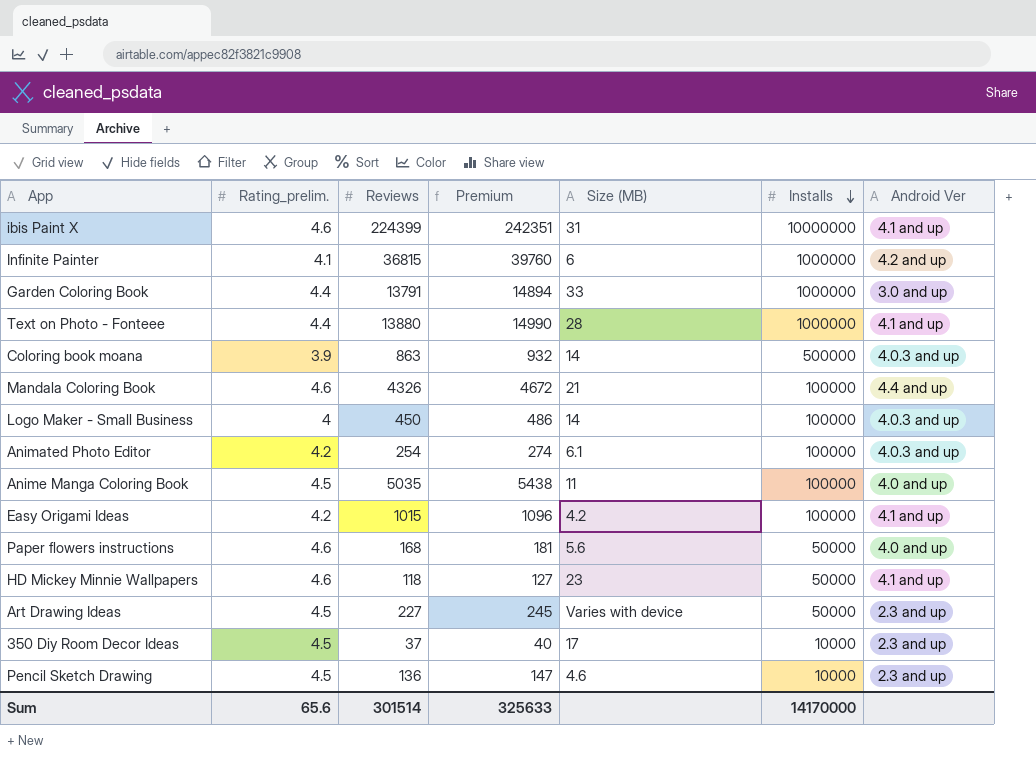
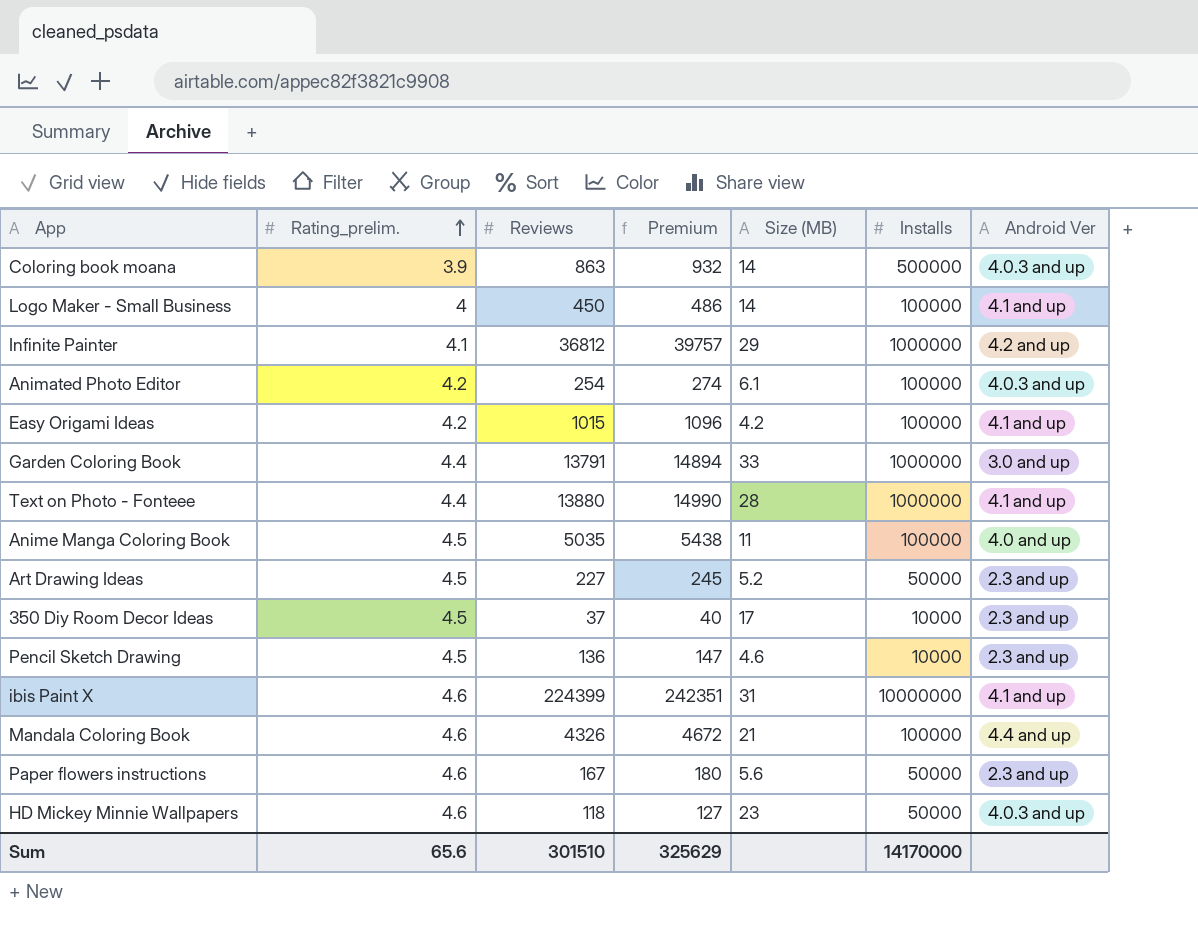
row order: Installs descending -> Rating_prelim. ascending
Logo Maker - Small Business | Android Ver: 4.0.3 and up -> 4.1 and up
Infinite Painter | Reviews: 36815 -> 36812
Infinite Painter | Premium: 39760 -> 39757
Infinite Painter | Size (MB): 6 -> 29
Art Drawing Ideas | Size (MB): Varies with device -> 5.2
Paper flowers instructions | Reviews: 168 -> 167
Paper flowers instructions | Premium: 181 -> 180
Paper flowers instructions | Android Ver: 4.0 and up -> 2.3 and up
HD Mickey Minnie Wallpapers | Android Ver: 4.1 and up -> 4.0.3 and up
Sum | Reviews: 301514 -> 301510
Sum | Premium: 325633 -> 325629

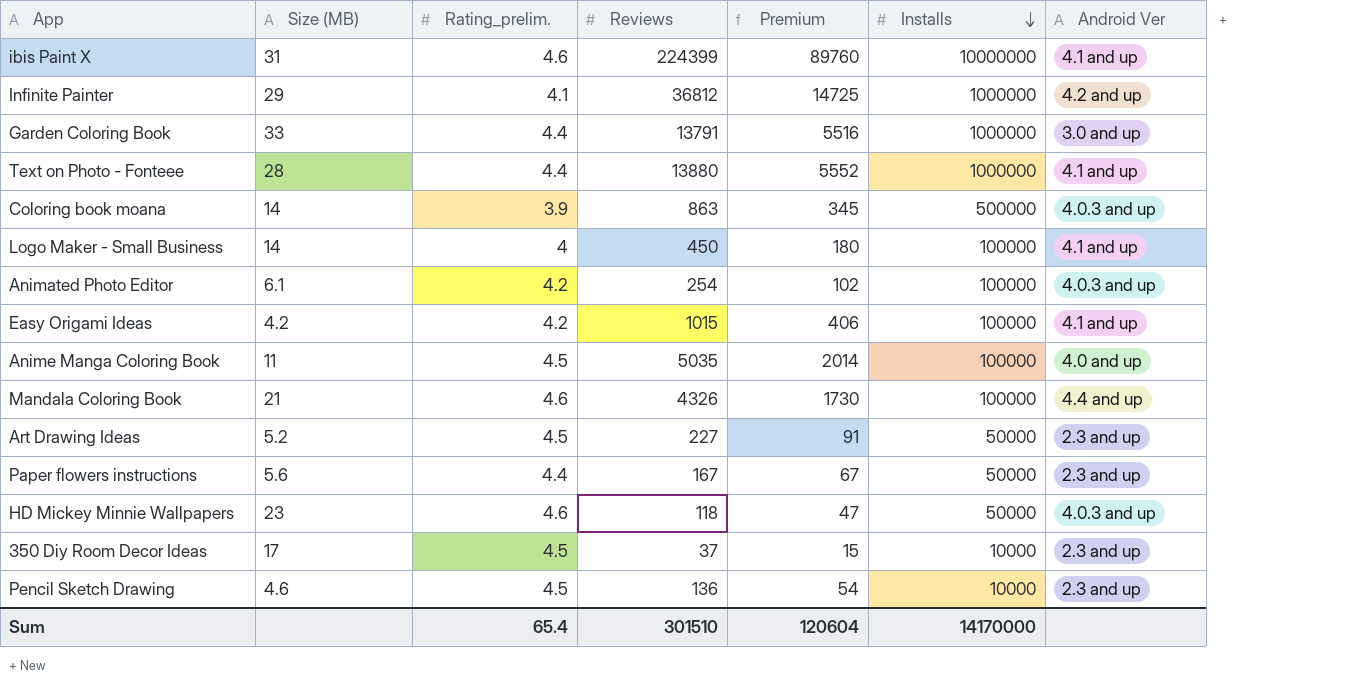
row order: Rating_prelim. ascending -> Installs descending
column Size (MB) | position: 5 -> 2
column Premium | formula: [Reviews] * 1.08 -> [Reviews] * 0.4
Paper flowers instructions | Rating_prelim.: 4.6 -> 4.4
Sum | Rating_prelim.: 65.6 -> 65.4
Sum | Premium: 325629 -> 120604

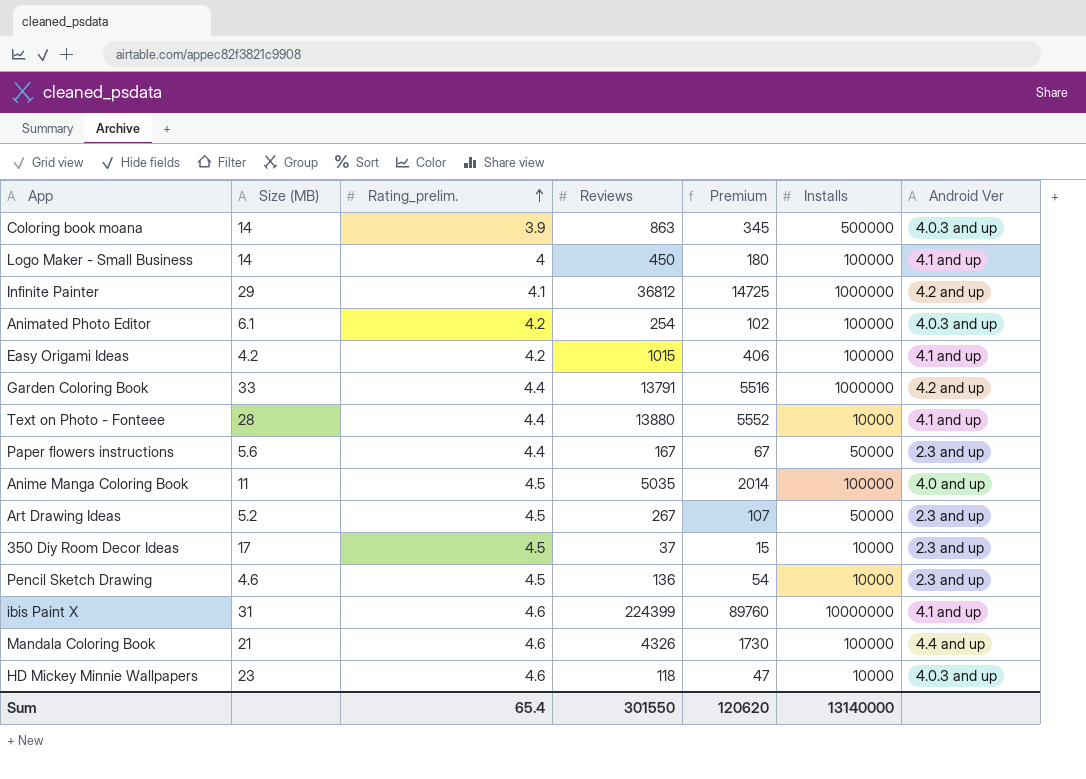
row order: Installs descending -> Rating_prelim. ascending
Garden Coloring Book | Android Ver: 3.0 and up -> 4.2 and up
Text on Photo - Fonteee | Installs: 1000000 -> 10000
Art Drawing Ideas | Reviews: 227 -> 267
Art Drawing Ideas | Premium: 91 -> 107
HD Mickey Minnie Wallpapers | Installs: 50000 -> 10000
Sum | Reviews: 301510 -> 301550
Sum | Premium: 120604 -> 120620
Sum | Installs: 14170000 -> 13140000

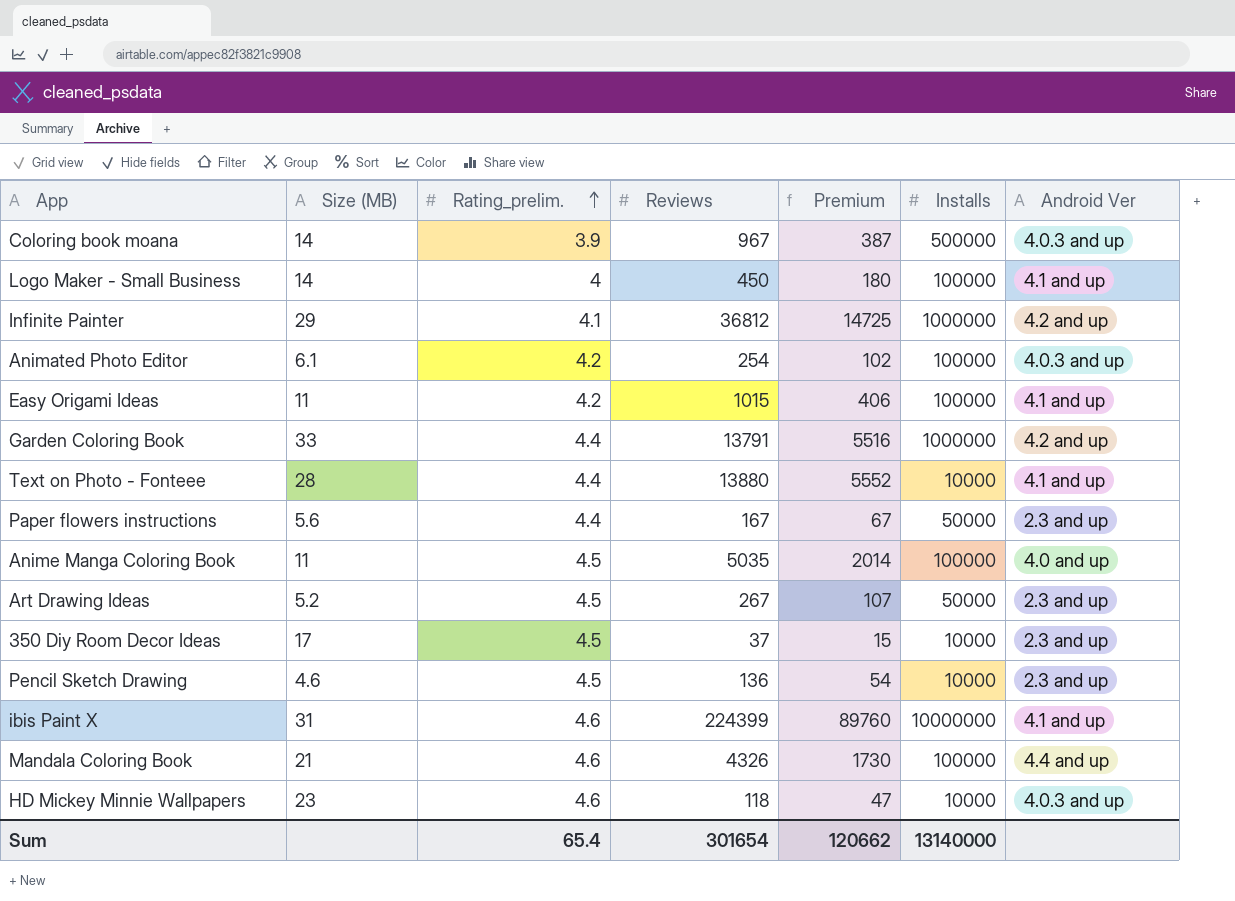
Coloring book moana | Reviews: 863 -> 967
Coloring book moana | Premium: 345 -> 387
Easy Origami Ideas | Size (MB): 4.2 -> 11
Sum | Reviews: 301550 -> 301654
Sum | Premium: 120620 -> 120662

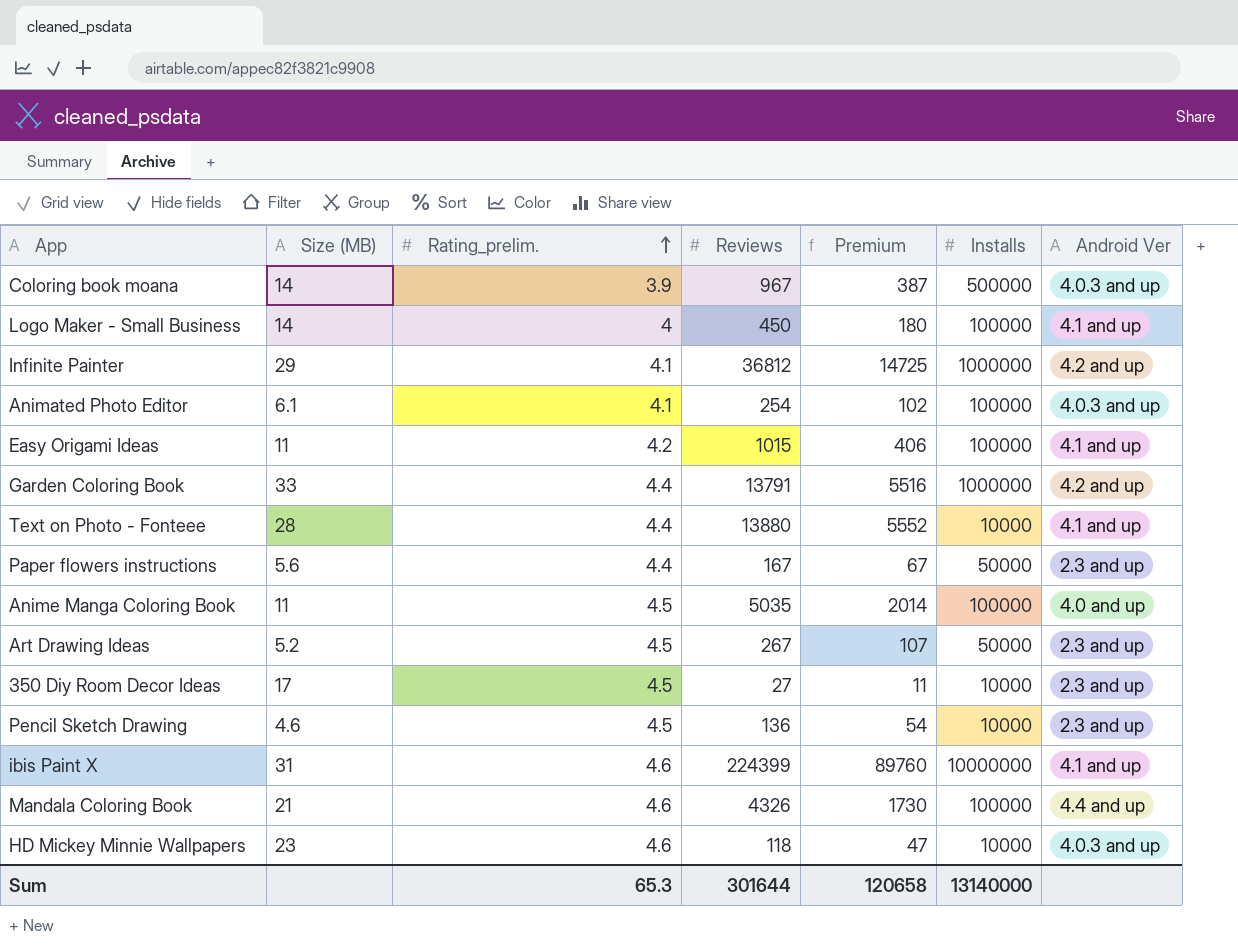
Animated Photo Editor | Rating_prelim.: 4.2 -> 4.1
350 Diy Room Decor Ideas | Reviews: 37 -> 27
350 Diy Room Decor Ideas | Premium: 15 -> 11
Sum | Rating_prelim.: 65.4 -> 65.3
Sum | Reviews: 301654 -> 301644
Sum | Premium: 120662 -> 120658

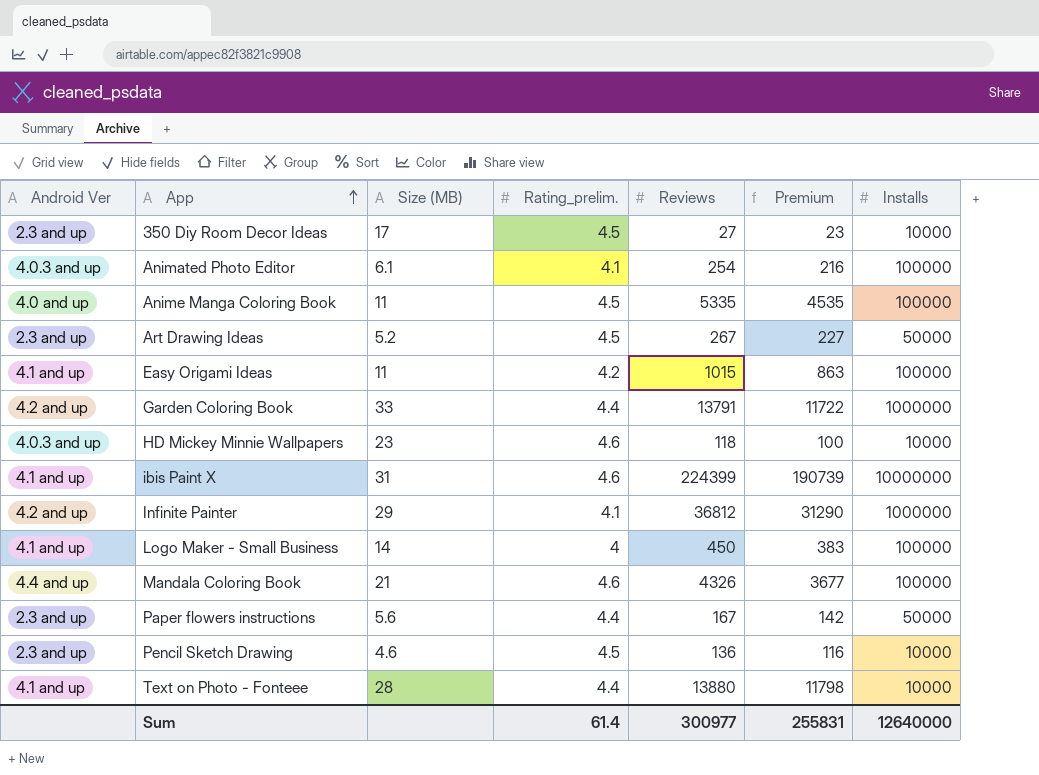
row order: Rating_prelim. ascending -> App ascending
column Android Ver | position: 7 -> 1
column Premium | formula: [Reviews] * 0.4 -> [Reviews] * 0.85
row Coloring book moana: 14 | 3.9 | 967 | 387 | 500000 | 4.0.3 and up -> none
Anime Manga Coloring Book | Reviews: 5035 -> 5335
Sum | Rating_prelim.: 65.3 -> 61.4
Sum | Reviews: 301644 -> 300977
Sum | Premium: 120658 -> 255831
Sum | Installs: 13140000 -> 12640000

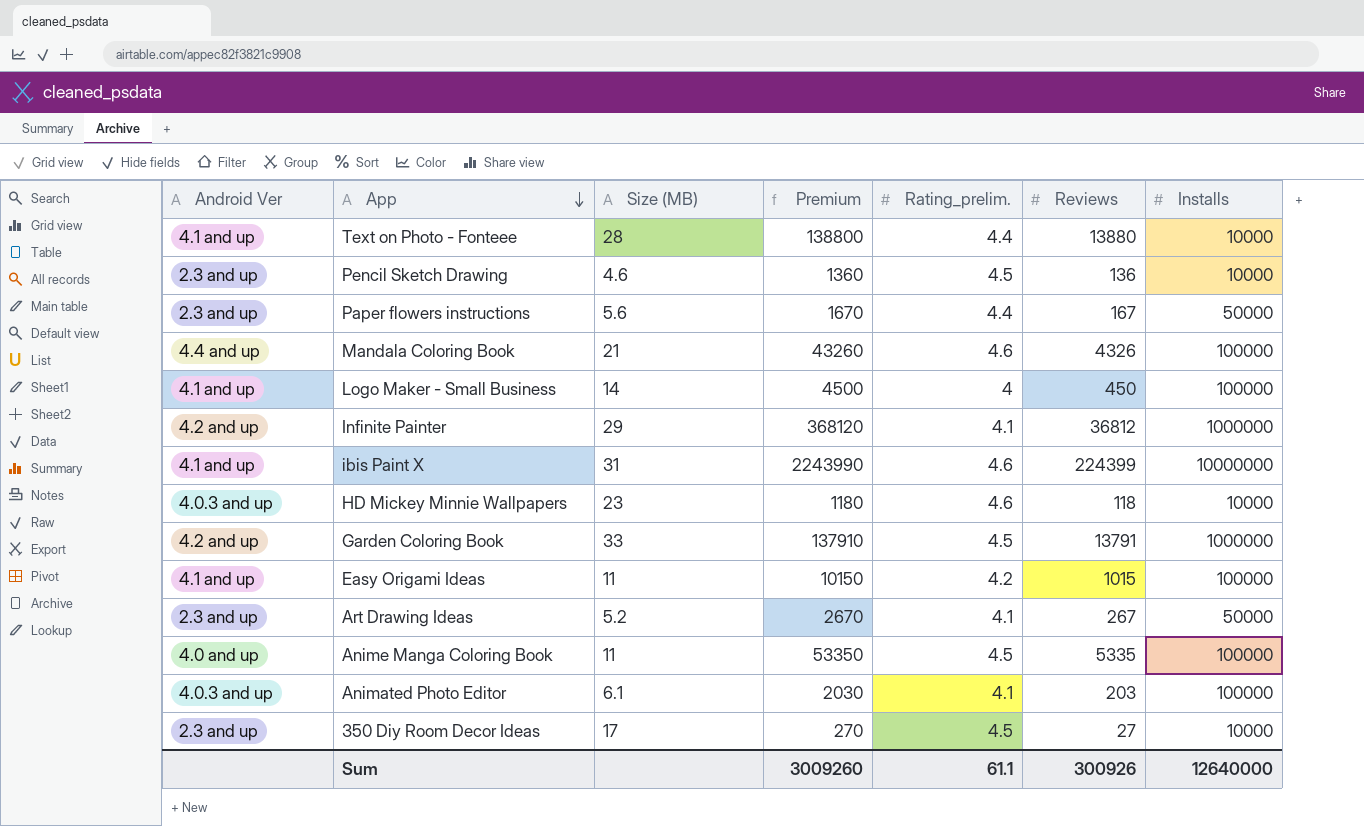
row order: App ascending -> App descending
column Premium | formula: [Reviews] * 0.85 -> [Reviews] * 10
column Premium | position: 6 -> 4
Garden Coloring Book | Rating_prelim.: 4.4 -> 4.5
Art Drawing Ideas | Rating_prelim.: 4.5 -> 4.1
Animated Photo Editor | Reviews: 254 -> 203
Sum | Premium: 255831 -> 3009260
Sum | Rating_prelim.: 61.4 -> 61.1
Sum | Reviews: 300977 -> 300926

